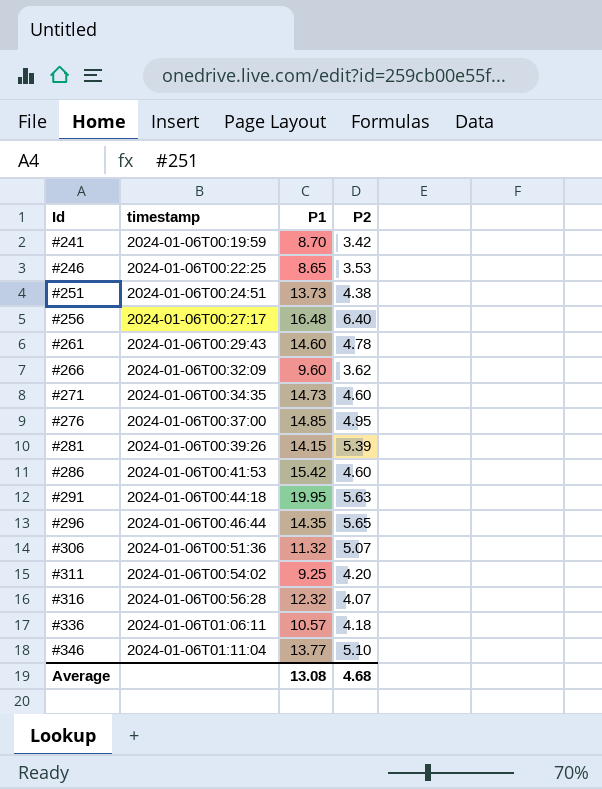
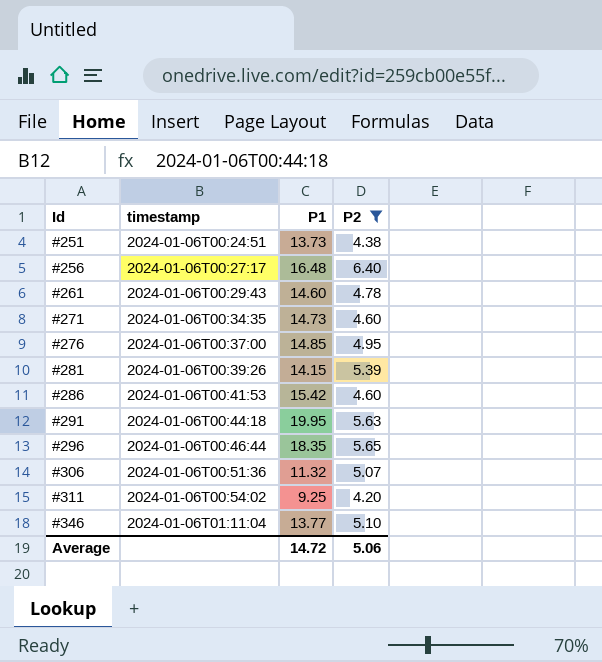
filter: none -> P2 >= 4.20
#296 | P1: 14.35 -> 18.35
Average | P1: 13.08 -> 14.72
Average | P2: 4.68 -> 5.06

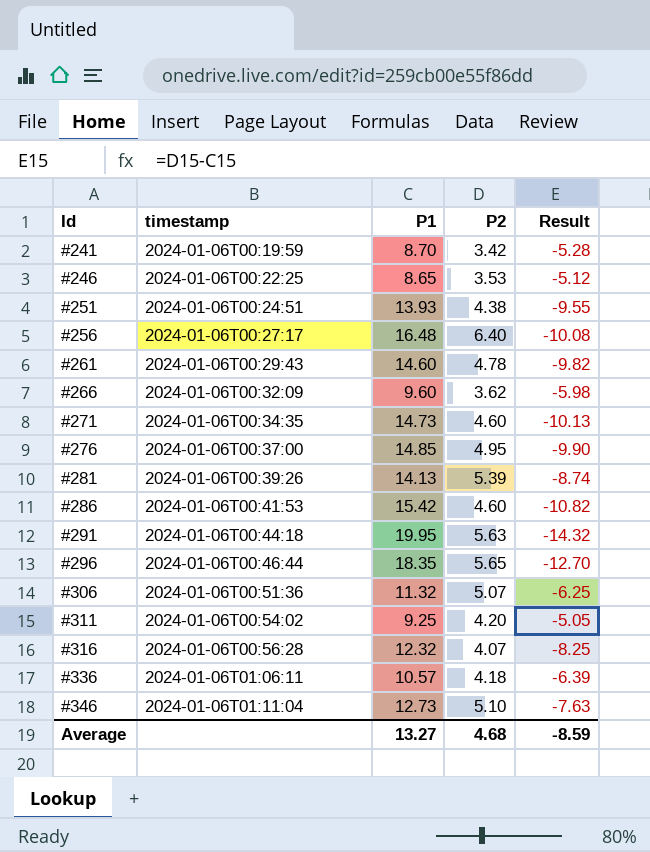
filter: P2 >= 4.20 -> none
column Result | formula: none -> [P2] - [P1]
#251 | P1: 13.73 -> 13.93
#281 | P1: 14.15 -> 14.13
#346 | P1: 13.77 -> 12.73
Average | P1: 14.72 -> 13.27
Average | P2: 5.06 -> 4.68

